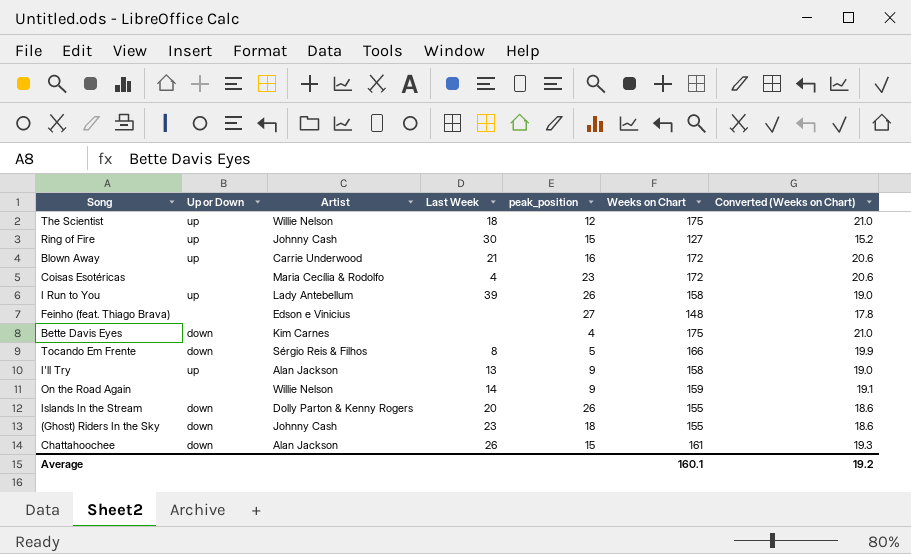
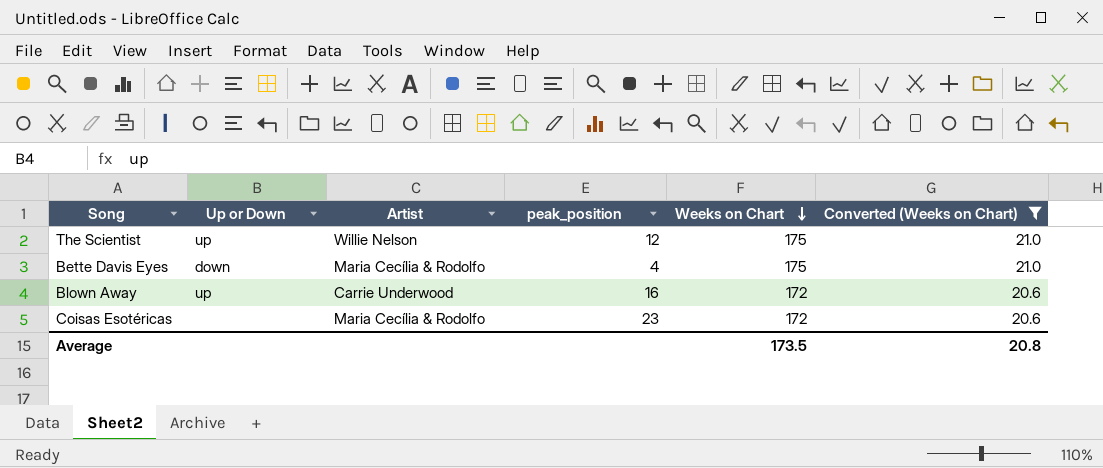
filter: none -> Converted (Weeks on Chart) >= 20.6
row order: none -> Weeks on Chart descending
column Last Week | position: 4 -> none
Bette Davis Eyes | Artist: Kim Carnes -> Maria Cecília & Rodolfo
Average | Weeks on Chart: 160.1 -> 173.5
Average | Converted (Weeks on Chart): 19.2 -> 20.8

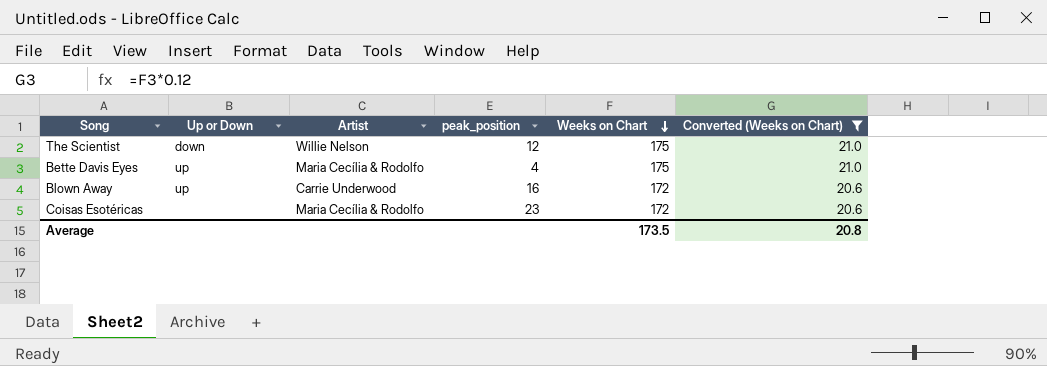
The Scientist | Up or Down: up -> down
Bette Davis Eyes | Up or Down: down -> up

